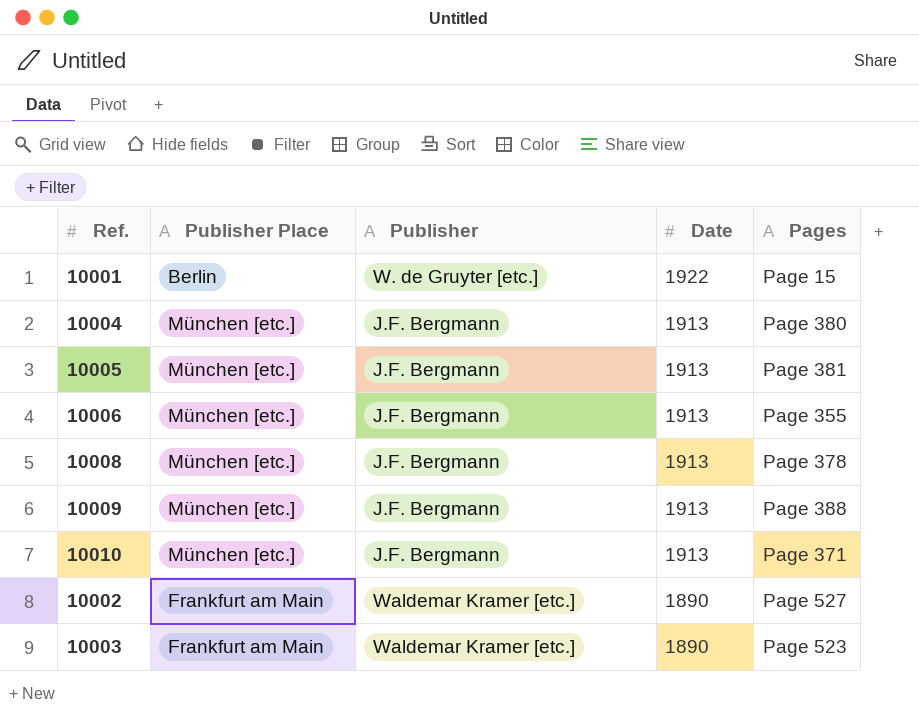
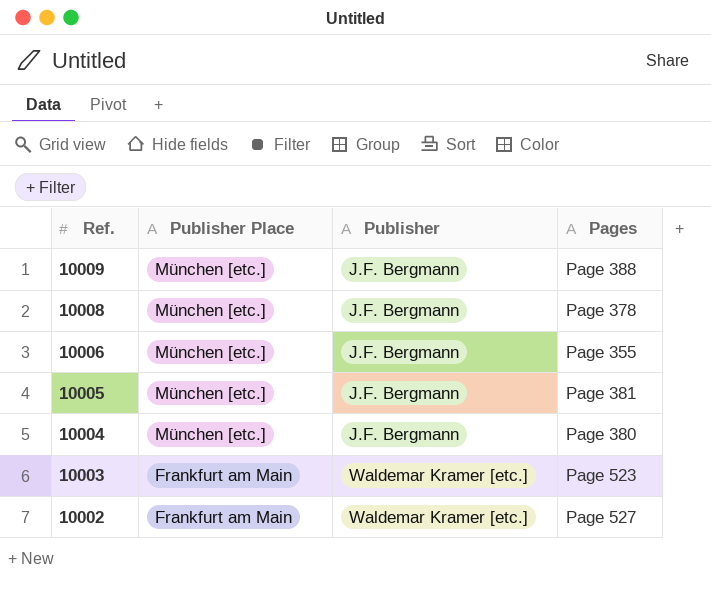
row order: Date descending -> Ref. descending
column Date | position: 4 -> none
row 10001: Berlin | W. de Gruyter [etc.] | 1922 | Page 15 -> none
row 10010: München [etc.] | J.F. Bergmann | 1913 | Page 371 -> none

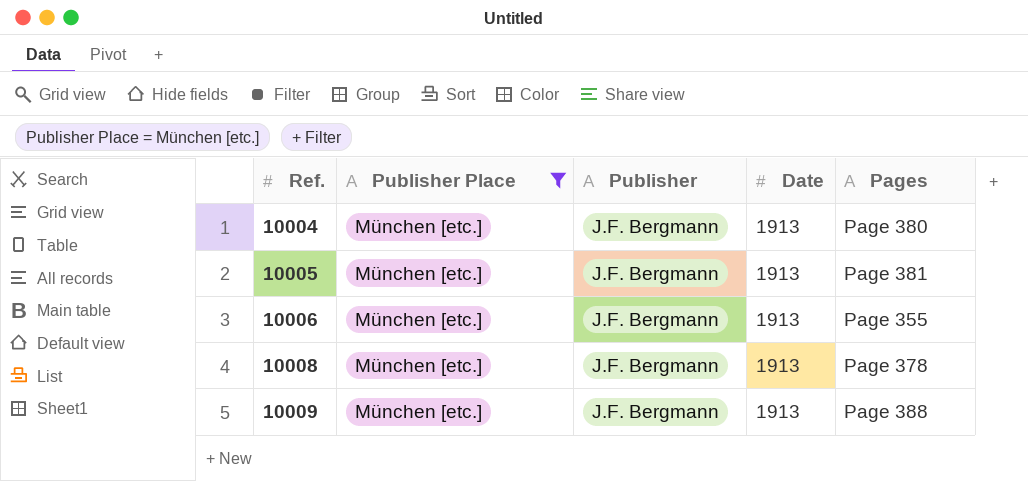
filter: none -> Publisher Place = München [etc.]
row order: Ref. descending -> Ref. ascending
column Date | position: none -> 4

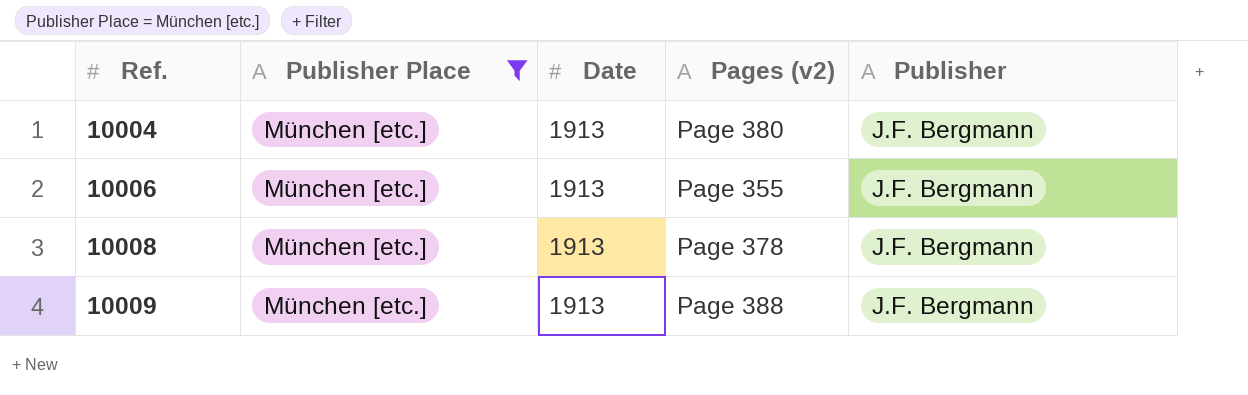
column name: Pages -> Pages (v2)
column Publisher | position: 3 -> 5
row 10005: München [etc.] | J.F. Bergmann | 1913 | Page 381 -> none

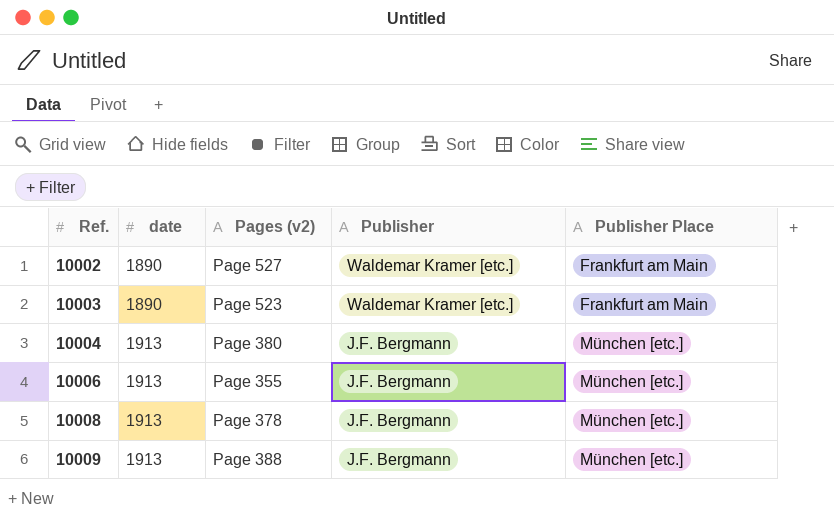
filter: Publisher Place = München [etc.] -> none
column name: Date -> date
column Publisher Place | position: 2 -> 5

